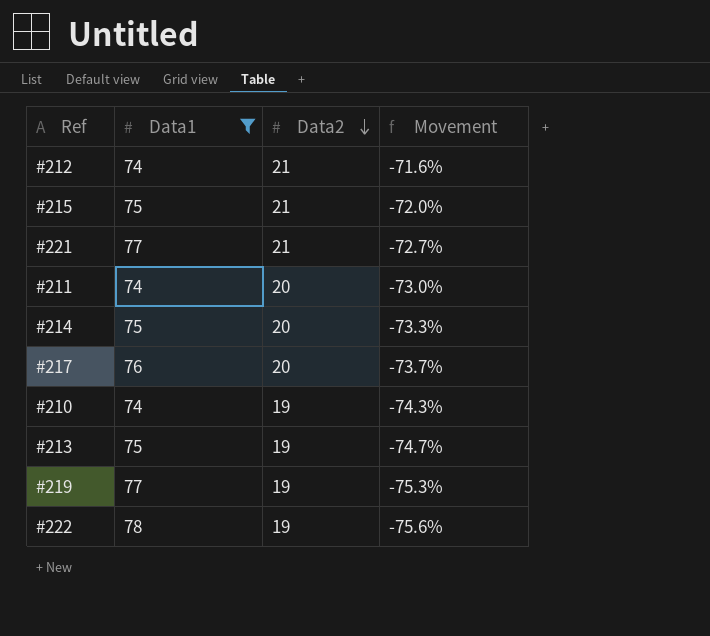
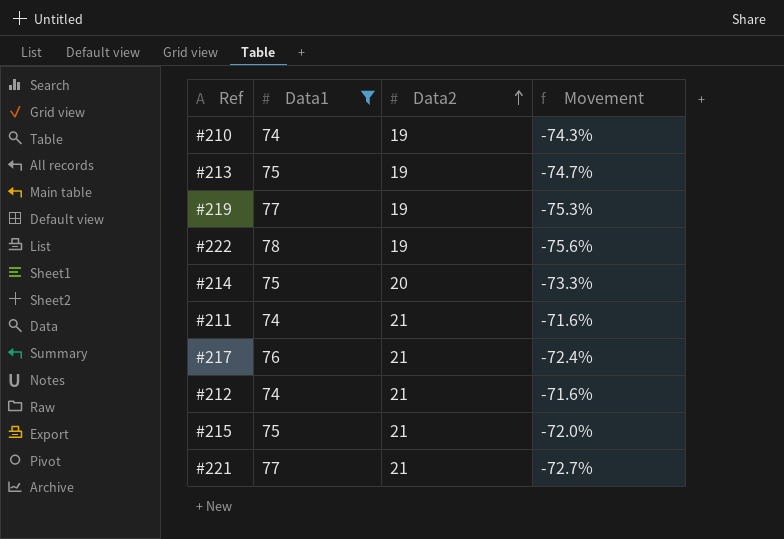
row order: Data2 descending -> Data2 ascending
#211 | Data2: 20 -> 21
#211 | Movement: -73.0% -> -71.6%
#217 | Data2: 20 -> 21
#217 | Movement: -73.7% -> -72.4%

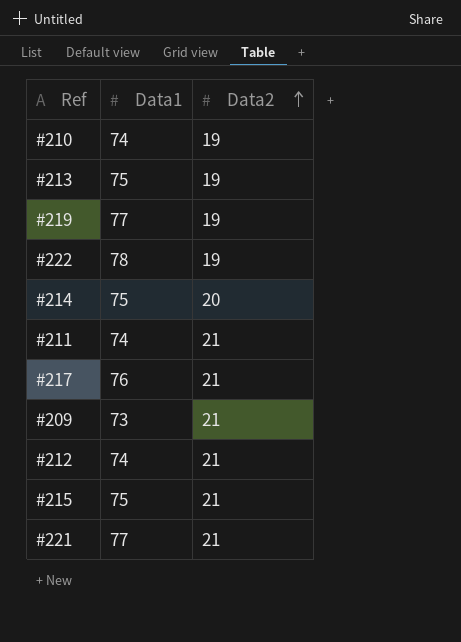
filter: Data1 != 73 -> none
column Movement | formula: ([Data2] - [Data1]) / [Data1] -> none

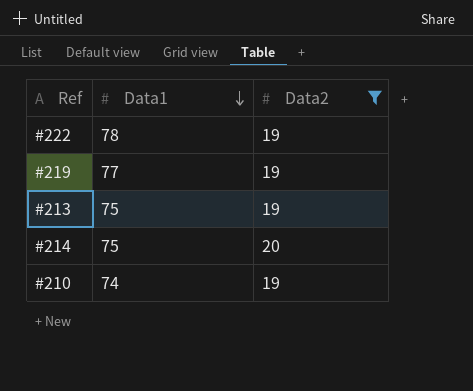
filter: none -> Data2 != 21
row order: Data2 ascending -> Data1 descending

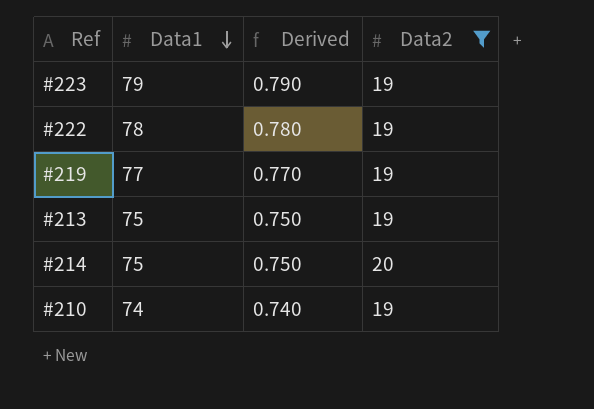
column Derived | formula: none -> [Data1] * 0.01
row #223: none -> 79 | 0.790 | 19

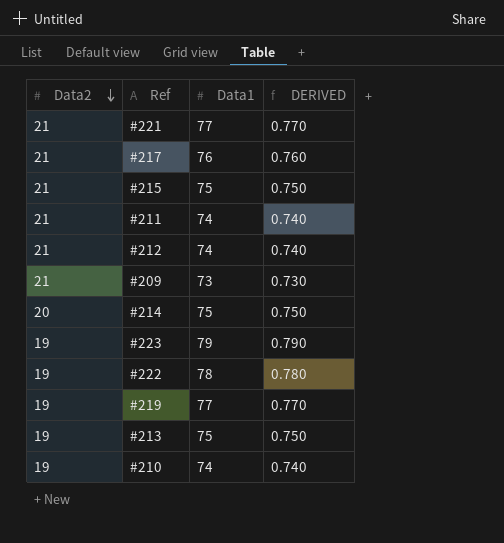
filter: Data2 != 21 -> none
row order: Data1 descending -> Data2 descending
column Data2 | position: 4 -> 1
column name: Derived -> DERIVED

